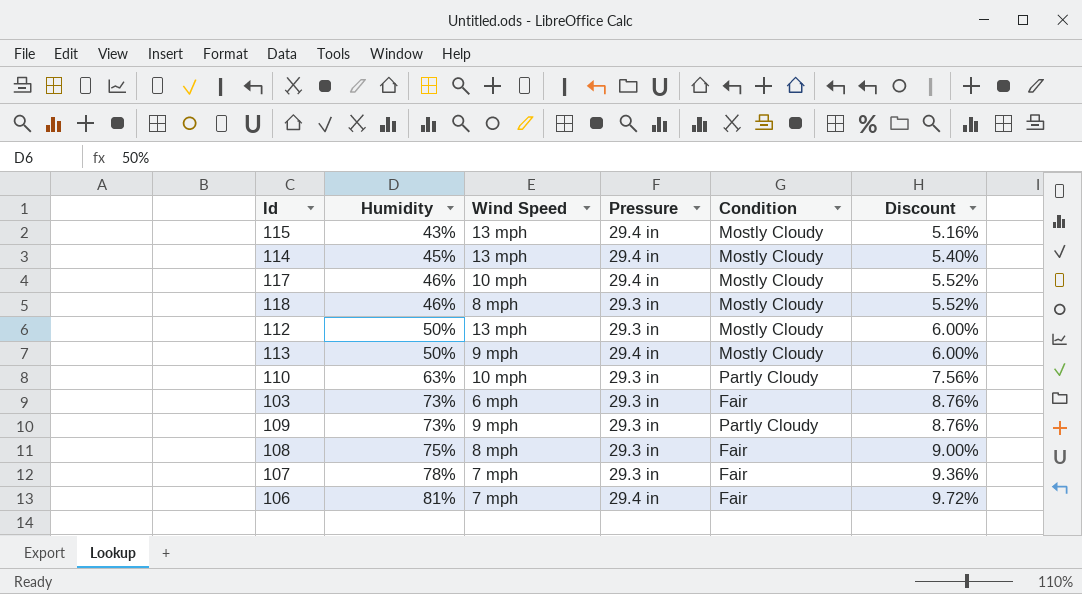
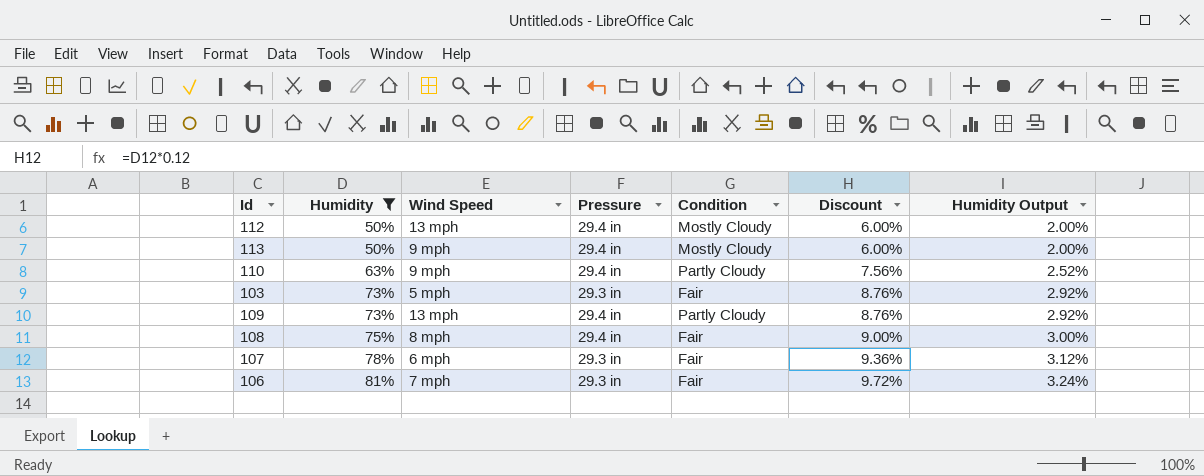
filter: none -> Humidity >= 50%
column Humidity Output | formula: none -> [Humidity] * 0.04
112 | Pressure: 29.3 in -> 29.4 in
110 | Wind Speed: 10 mph -> 9 mph
110 | Pressure: 29.3 in -> 29.4 in
103 | Wind Speed: 6 mph -> 5 mph
109 | Wind Speed: 9 mph -> 13 mph
109 | Pressure: 29.3 in -> 29.4 in
108 | Pressure: 29.3 in -> 29.4 in
107 | Wind Speed: 7 mph -> 6 mph
106 | Pressure: 29.4 in -> 29.3 in

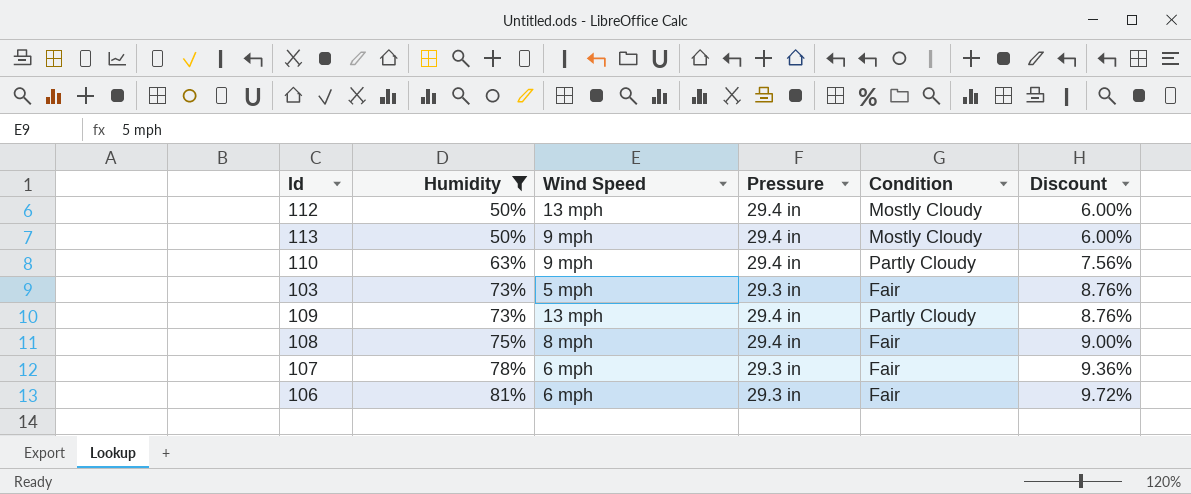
column Humidity Output | formula: [Humidity] * 0.04 -> none
106 | Wind Speed: 7 mph -> 6 mph

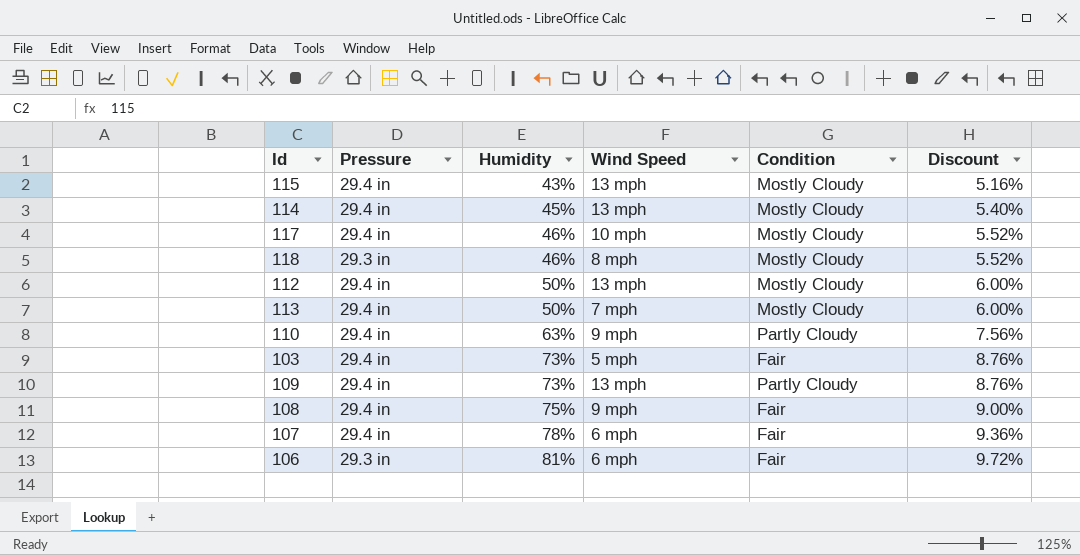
filter: Humidity >= 50% -> none
column Pressure | position: 4 -> 2
113 | Wind Speed: 9 mph -> 7 mph
103 | Pressure: 29.3 in -> 29.4 in
108 | Wind Speed: 8 mph -> 9 mph
107 | Pressure: 29.3 in -> 29.4 in

